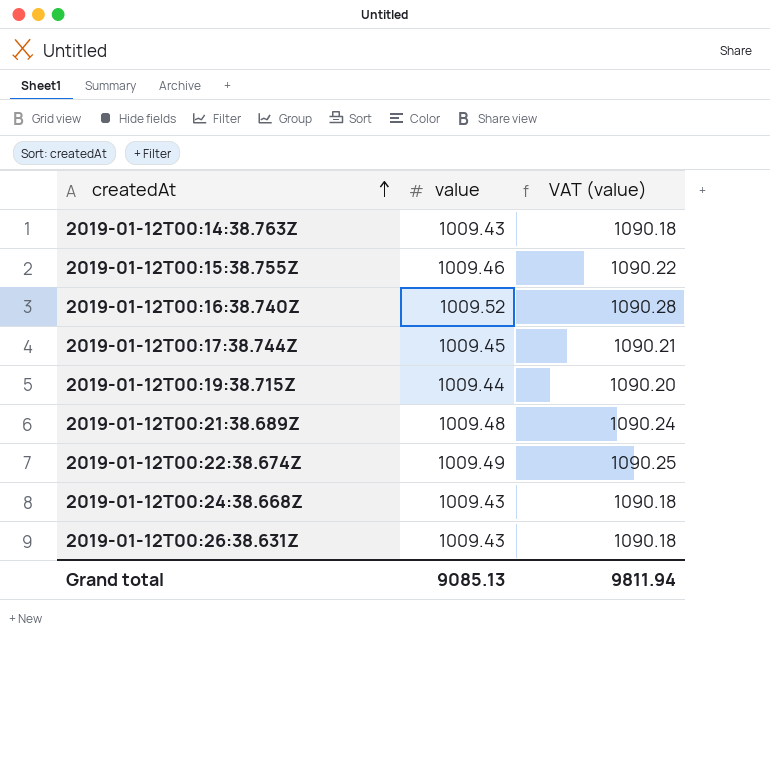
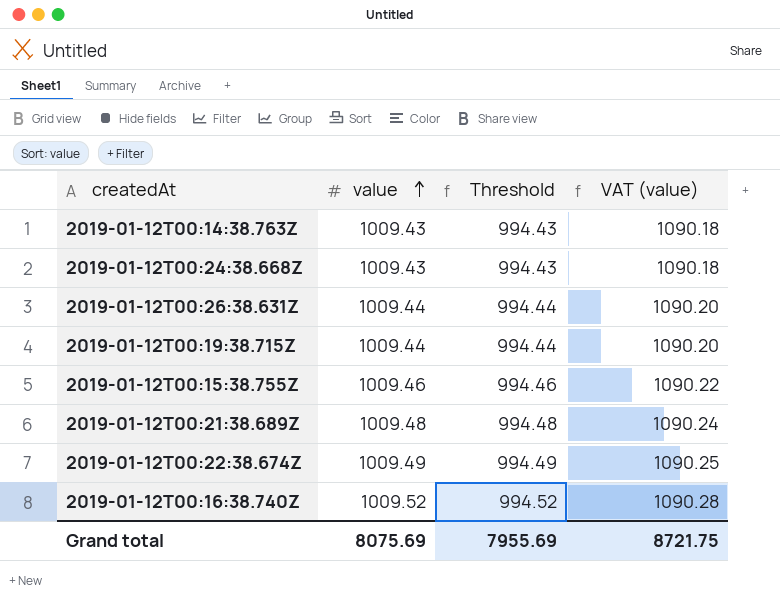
row order: createdAt ascending -> value ascending
column Threshold | formula: none -> [value] - 15
row 2019-01-12T00:17:38.744Z: 1009.45 | 1090.21 -> none
2019-01-12T00:26:38.631Z | value: 1009.43 -> 1009.44
2019-01-12T00:26:38.631Z | VAT (value): 1090.18 -> 1090.20
Grand total | value: 9085.13 -> 8075.69
Grand total | VAT (value): 9811.94 -> 8721.75

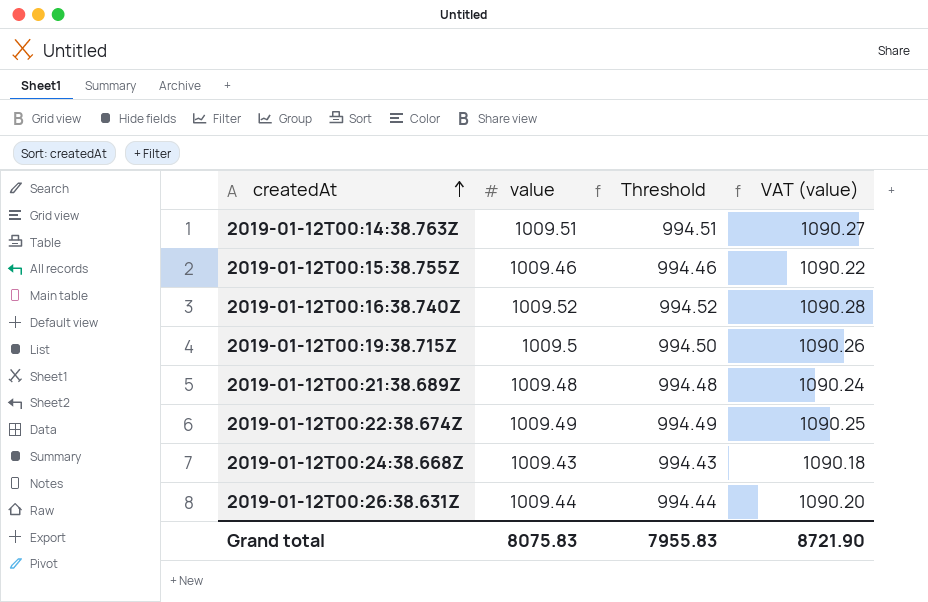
row order: value ascending -> createdAt ascending
2019-01-12T00:14:38.763Z | value: 1009.43 -> 1009.51
2019-01-12T00:14:38.763Z | Threshold: 994.43 -> 994.51
2019-01-12T00:14:38.763Z | VAT (value): 1090.18 -> 1090.27
2019-01-12T00:19:38.715Z | value: 1009.44 -> 1009.5
2019-01-12T00:19:38.715Z | Threshold: 994.44 -> 994.50
2019-01-12T00:19:38.715Z | VAT (value): 1090.20 -> 1090.26
Grand total | value: 8075.69 -> 8075.83
Grand total | Threshold: 7955.69 -> 7955.83
Grand total | VAT (value): 8721.75 -> 8721.90

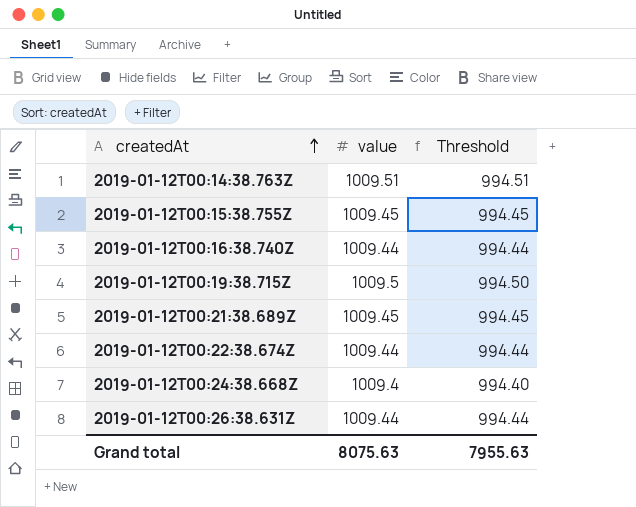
column VAT (value) | formula: [value] * 1.08 -> none
2019-01-12T00:15:38.755Z | value: 1009.46 -> 1009.45
2019-01-12T00:15:38.755Z | Threshold: 994.46 -> 994.45
2019-01-12T00:16:38.740Z | value: 1009.52 -> 1009.44
2019-01-12T00:16:38.740Z | Threshold: 994.52 -> 994.44
2019-01-12T00:21:38.689Z | value: 1009.48 -> 1009.45
2019-01-12T00:21:38.689Z | Threshold: 994.48 -> 994.45
2019-01-12T00:22:38.674Z | value: 1009.49 -> 1009.44
2019-01-12T00:22:38.674Z | Threshold: 994.49 -> 994.44
2019-01-12T00:24:38.668Z | value: 1009.43 -> 1009.4
2019-01-12T00:24:38.668Z | Threshold: 994.43 -> 994.40
Grand total | value: 8075.83 -> 8075.63
Grand total | Threshold: 7955.83 -> 7955.63

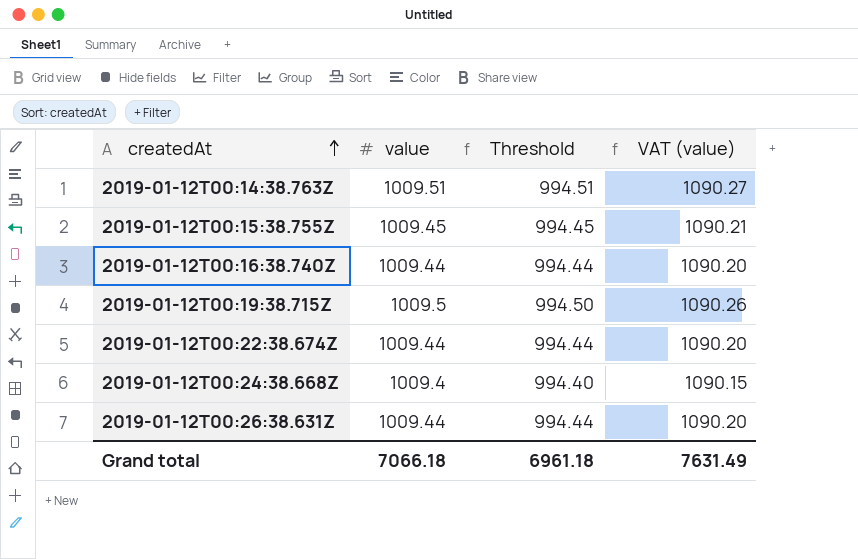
column VAT (value) | formula: none -> [value] * 1.08
row 2019-01-12T00:21:38.689Z: 1009.45 | 994.45 -> none
Grand total | value: 8075.63 -> 7066.18
Grand total | Threshold: 7955.63 -> 6961.18

